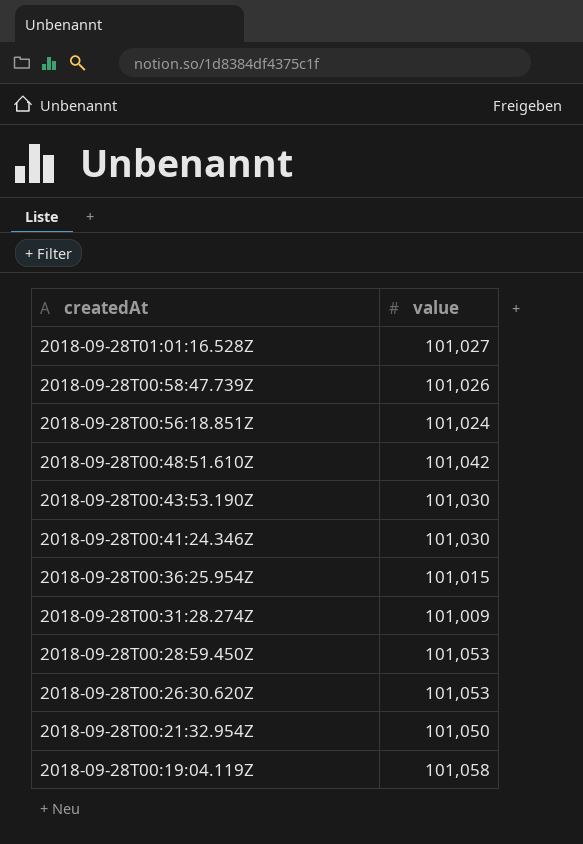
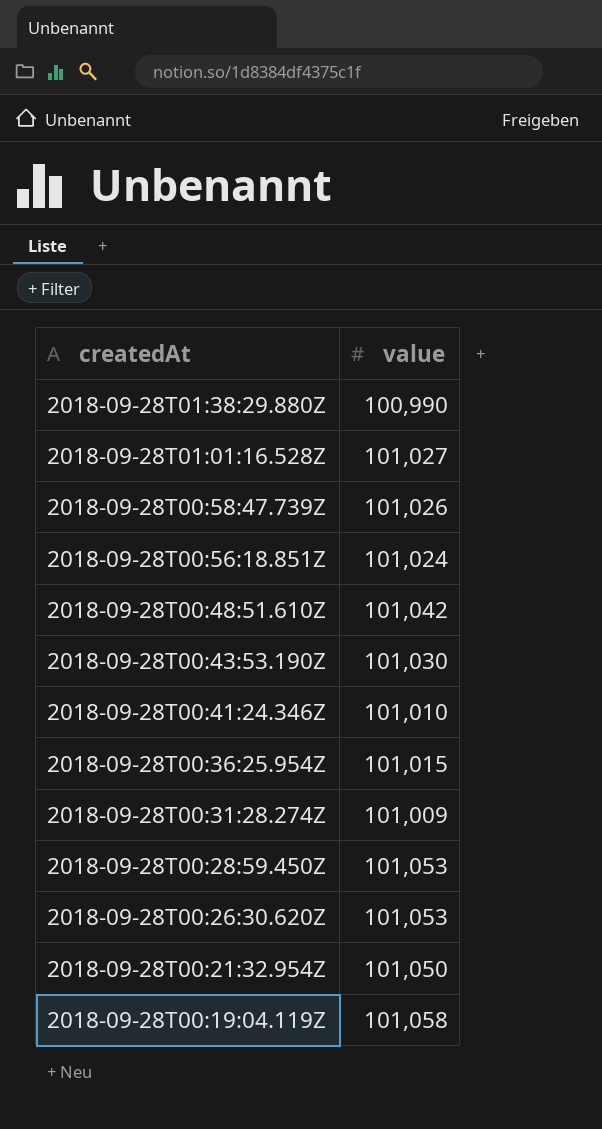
row 2018-09-28T01:38:29.880Z: none -> 100,990
2018-09-28T00:41:24.346Z | value: 101,030 -> 101,010

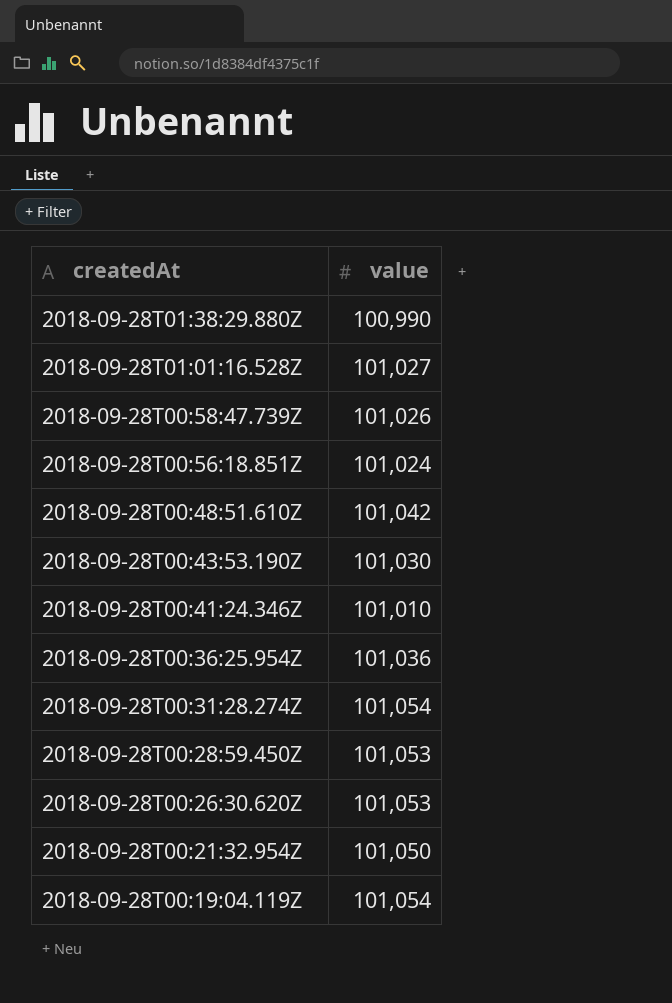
2018-09-28T00:36:25.954Z | value: 101,015 -> 101,036
2018-09-28T00:31:28.274Z | value: 101,009 -> 101,054
2018-09-28T00:19:04.119Z | value: 101,058 -> 101,054

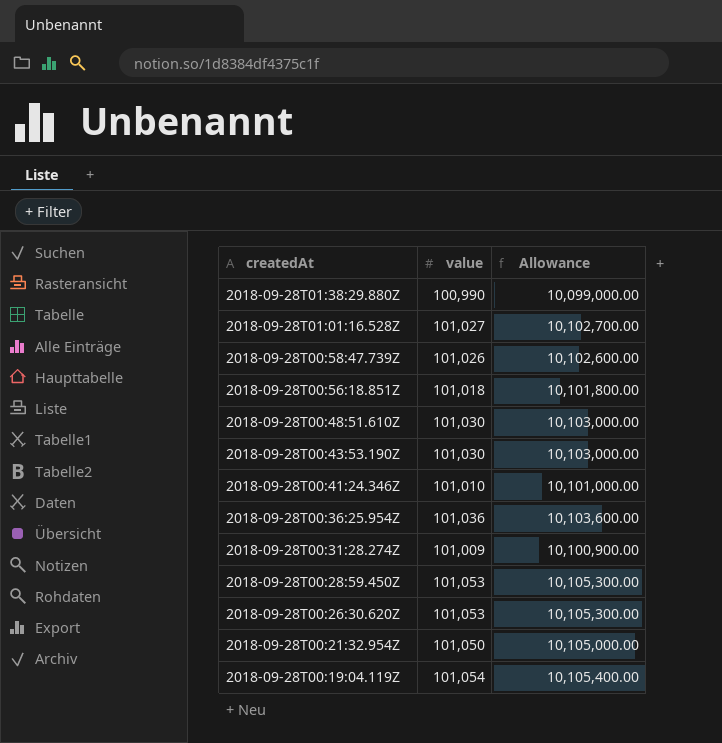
column Allowance | formula: none -> [value] * 100
2018-09-28T00:56:18.851Z | value: 101,024 -> 101,018
2018-09-28T00:48:51.610Z | value: 101,042 -> 101,030
2018-09-28T00:31:28.274Z | value: 101,054 -> 101,009

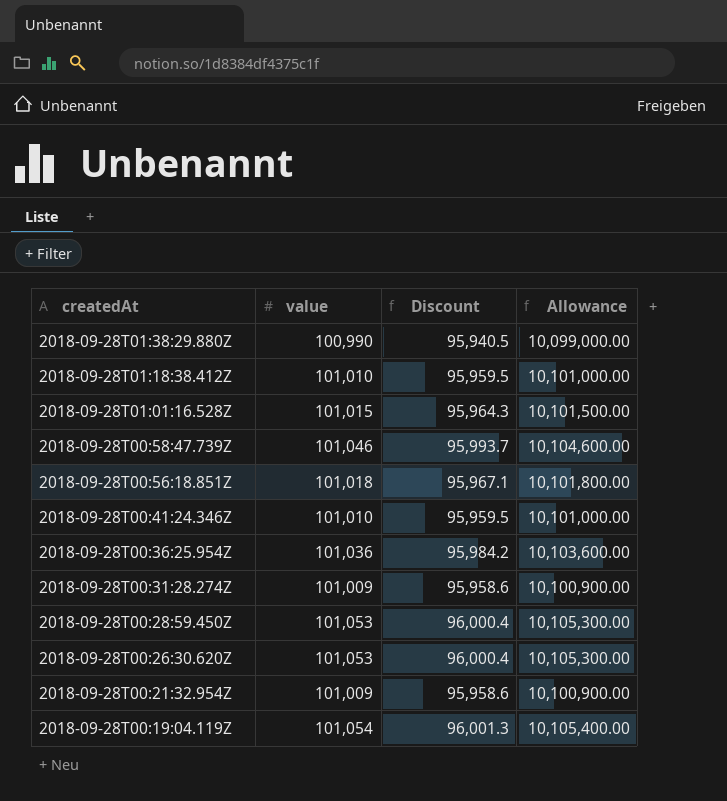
column Discount | formula: none -> [value] * 0.95
row 2018-09-28T00:48:51.610Z: 101,030 | 10,103,000.00 -> none
row 2018-09-28T00:43:53.190Z: 101,030 | 10,103,000.00 -> none
row 2018-09-28T01:18:38.412Z: none -> 101,010 | 95,959.5 | 10,101,000.00
2018-09-28T01:01:16.528Z | value: 101,027 -> 101,015
2018-09-28T01:01:16.528Z | Allowance: 10,102,700.00 -> 10,101,500.00
2018-09-28T00:58:47.739Z | value: 101,026 -> 101,046
2018-09-28T00:58:47.739Z | Allowance: 10,102,600.00 -> 10,104,600.00
2018-09-28T00:21:32.954Z | value: 101,050 -> 101,009
2018-09-28T00:21:32.954Z | Allowance: 10,105,000.00 -> 10,100,900.00

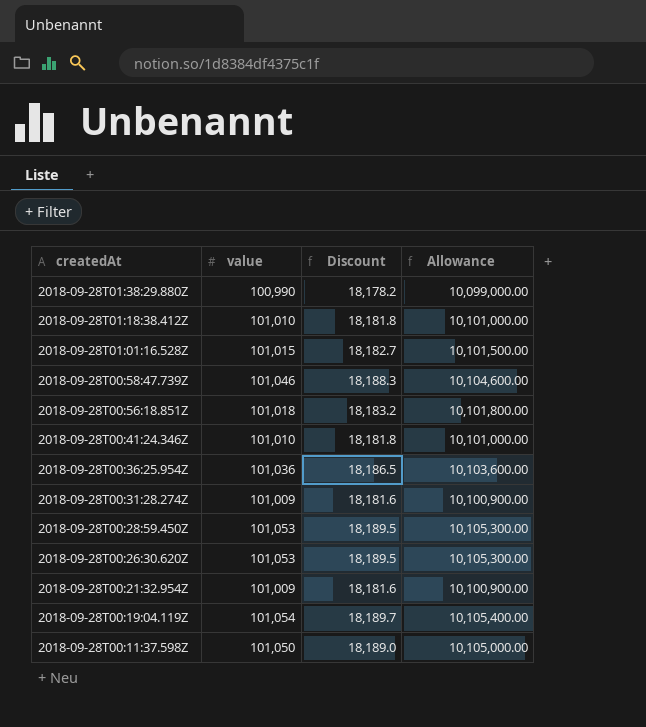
column Discount | formula: [value] * 0.95 -> [value] * 0.18
row 2018-09-28T00:11:37.598Z: none -> 101,050 | 18,189.0 | 10,105,000.00

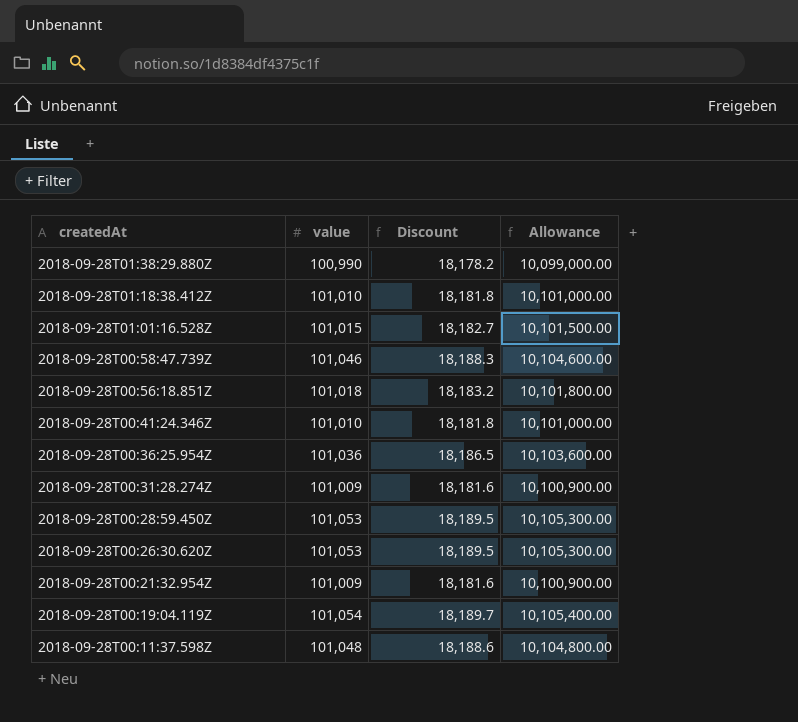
2018-09-28T00:11:37.598Z | value: 101,050 -> 101,048
2018-09-28T00:11:37.598Z | Discount: 18,189.0 -> 18,188.6
2018-09-28T00:11:37.598Z | Allowance: 10,105,000.00 -> 10,104,800.00

